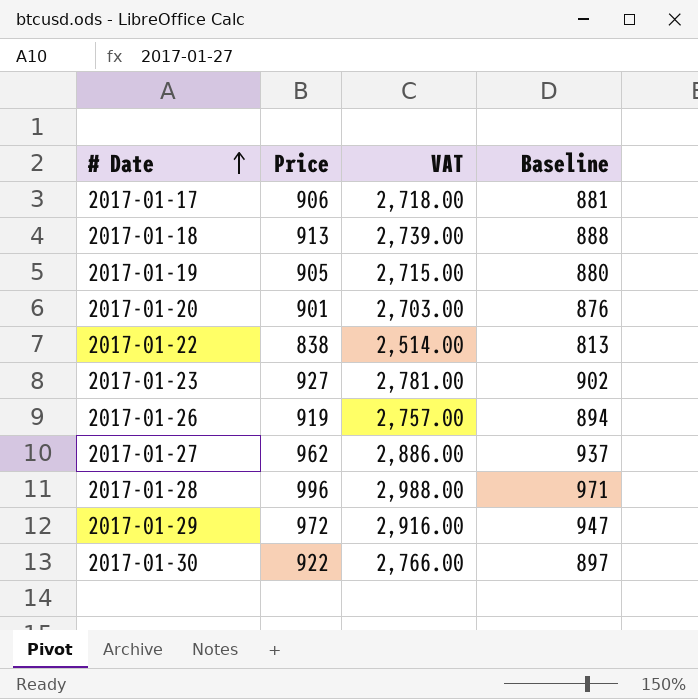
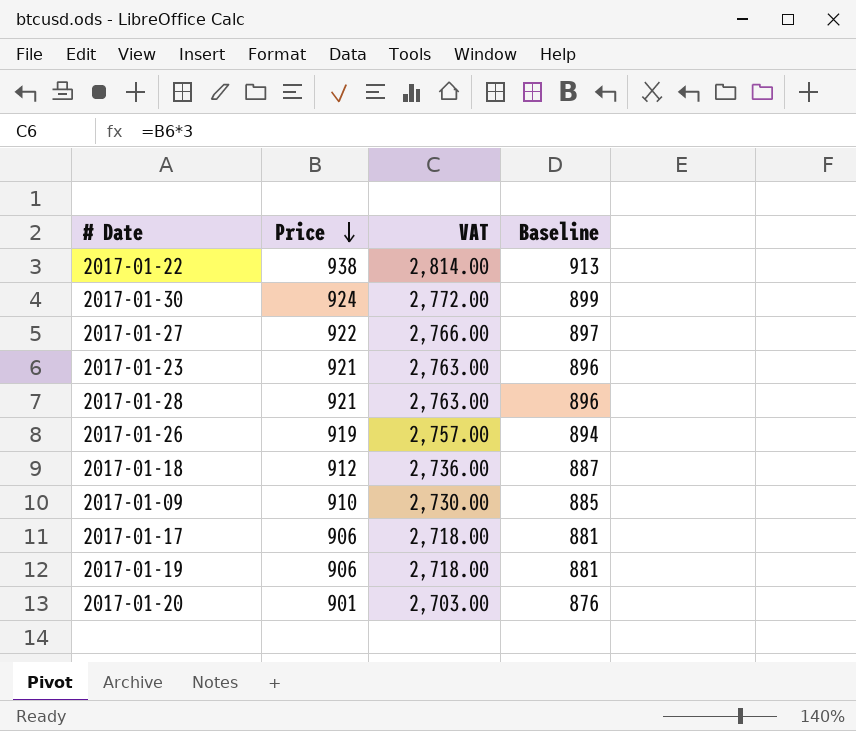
row order: # Date ascending -> Price descending
row 2017-01-29: 972 | 2,916.00 | 947 -> none
2017-01-22 | Price: 838 -> 938
2017-01-22 | VAT: 2,514.00 -> 2,814.00
2017-01-22 | Baseline: 813 -> 913
2017-01-30 | Price: 922 -> 924
2017-01-30 | VAT: 2,766.00 -> 2,772.00
2017-01-30 | Baseline: 897 -> 899
2017-01-27 | Price: 962 -> 922
2017-01-27 | VAT: 2,886.00 -> 2,766.00
2017-01-27 | Baseline: 937 -> 897
2017-01-23 | Price: 927 -> 921
2017-01-23 | VAT: 2,781.00 -> 2,763.00
2017-01-23 | Baseline: 902 -> 896
2017-01-28 | Price: 996 -> 921
2017-01-28 | VAT: 2,988.00 -> 2,763.00
2017-01-28 | Baseline: 971 -> 896
2017-01-18 | Price: 913 -> 912
2017-01-18 | VAT: 2,739.00 -> 2,736.00
2017-01-18 | Baseline: 888 -> 887
row 2017-01-09: none -> 910 | 2,730.00 | 885
2017-01-19 | Price: 905 -> 906
2017-01-19 | VAT: 2,715.00 -> 2,718.00
2017-01-19 | Baseline: 880 -> 881

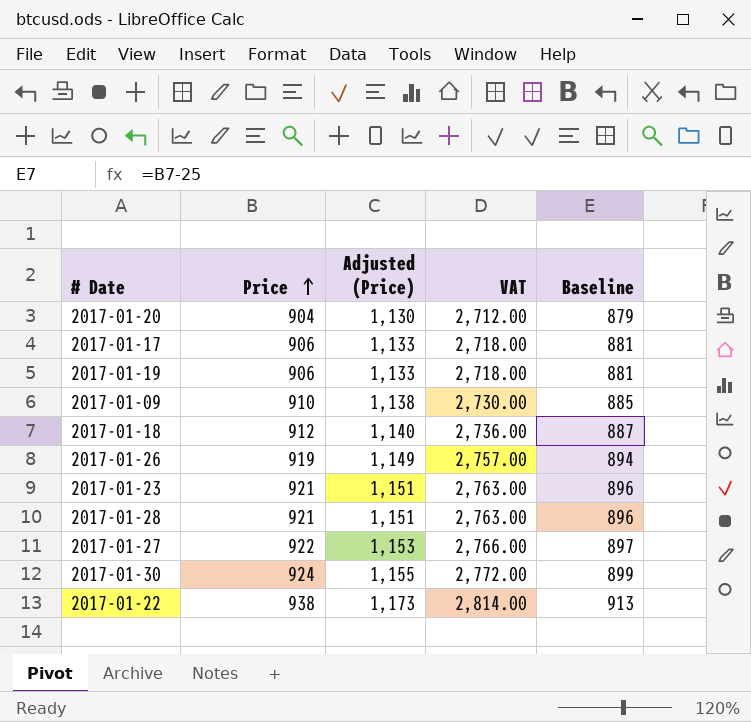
row order: Price descending -> Price ascending
column Adjusted (Price) | formula: none -> [Price] * 1.25
2017-01-20 | Price: 901 -> 904
2017-01-20 | VAT: 2,703.00 -> 2,712.00
2017-01-20 | Baseline: 876 -> 879

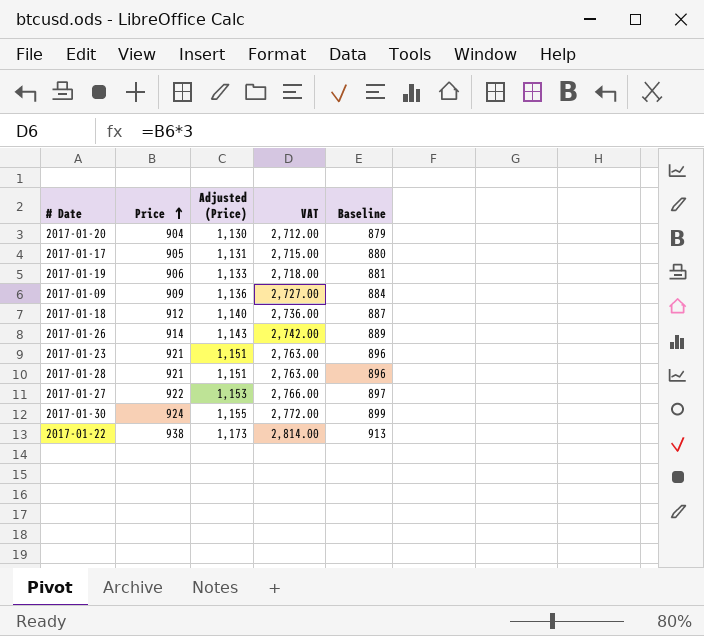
2017-01-17 | Price: 906 -> 905
2017-01-17 | Adjusted (Price): 1,133 -> 1,131
2017-01-17 | VAT: 2,718.00 -> 2,715.00
2017-01-17 | Baseline: 881 -> 880
2017-01-09 | Price: 910 -> 909
2017-01-09 | Adjusted (Price): 1,138 -> 1,136
2017-01-09 | VAT: 2,730.00 -> 2,727.00
2017-01-09 | Baseline: 885 -> 884
2017-01-26 | Price: 919 -> 914
2017-01-26 | Adjusted (Price): 1,149 -> 1,143
2017-01-26 | VAT: 2,757.00 -> 2,742.00
2017-01-26 | Baseline: 894 -> 889

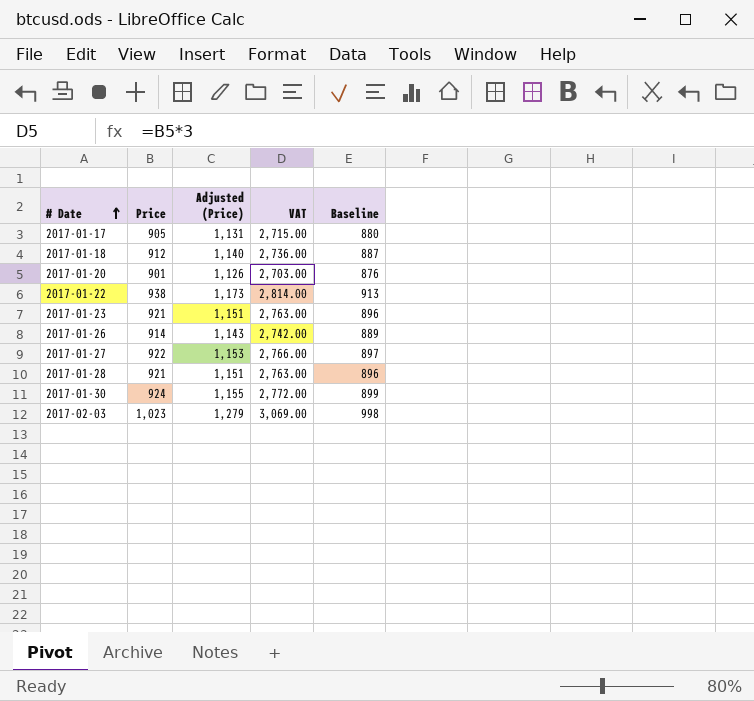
row order: Price ascending -> # Date ascending
row 2017-01-19: 906 | 1,133 | 2,718.00 | 881 -> none
row 2017-01-09: 909 | 1,136 | 2,727.00 | 884 -> none
2017-01-20 | Price: 904 -> 901
2017-01-20 | Adjusted (Price): 1,130 -> 1,126
2017-01-20 | VAT: 2,712.00 -> 2,703.00
2017-01-20 | Baseline: 879 -> 876
row 2017-02-03: none -> 1,023 | 1,279 | 3,069.00 | 998

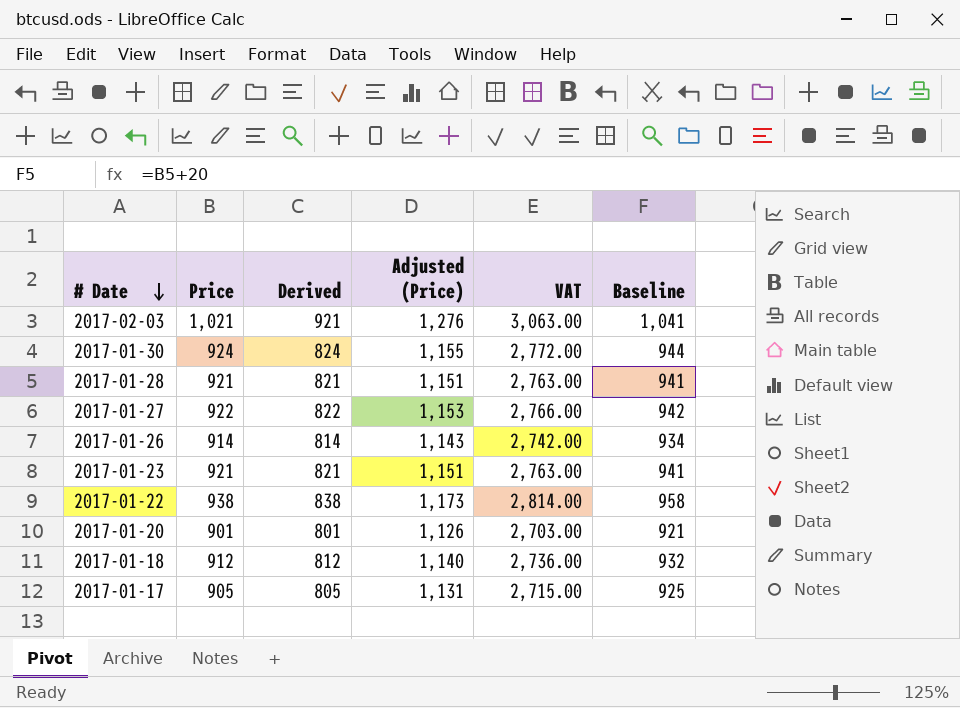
row order: # Date ascending -> # Date descending
column Derived | formula: none -> [Price] - 100
column Baseline | formula: [Price] - 25 -> [Price] + 20
2017-02-03 | Price: 1,023 -> 1,021
2017-02-03 | Adjusted (Price): 1,279 -> 1,276
2017-02-03 | VAT: 3,069.00 -> 3,063.00

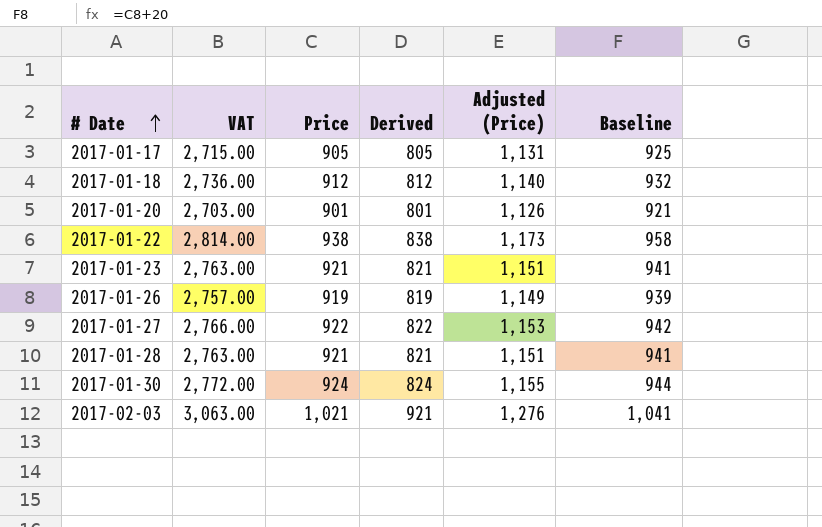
row order: # Date descending -> # Date ascending
column VAT | position: 5 -> 2
2017-01-26 | VAT: 2,742.00 -> 2,757.00
2017-01-26 | Price: 914 -> 919
2017-01-26 | Derived: 814 -> 819
2017-01-26 | Adjusted (Price): 1,143 -> 1,149
2017-01-26 | Baseline: 934 -> 939

